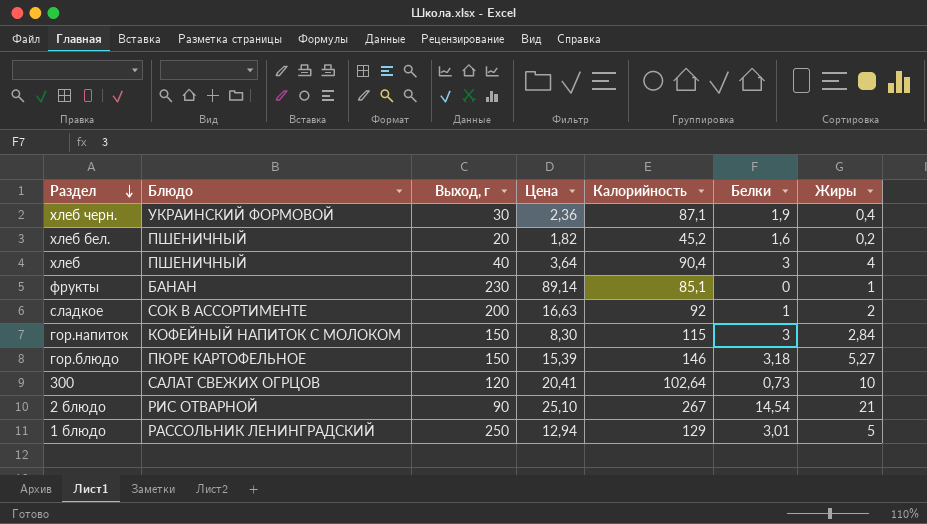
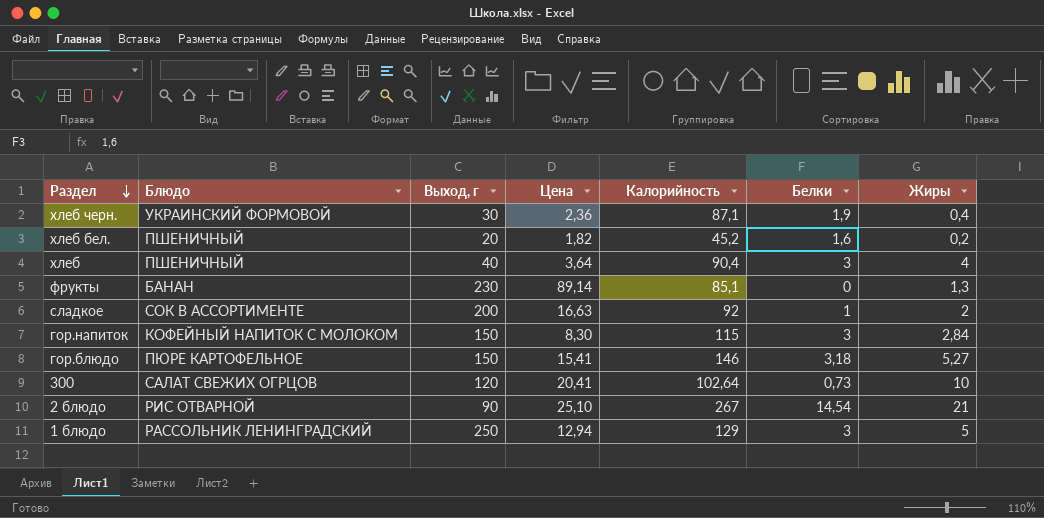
фрукты | Жиры: 1 -> 1,3
гор.блюдо | Цена: 15,39 -> 15,41
1 блюдо | Белки: 3,01 -> 3

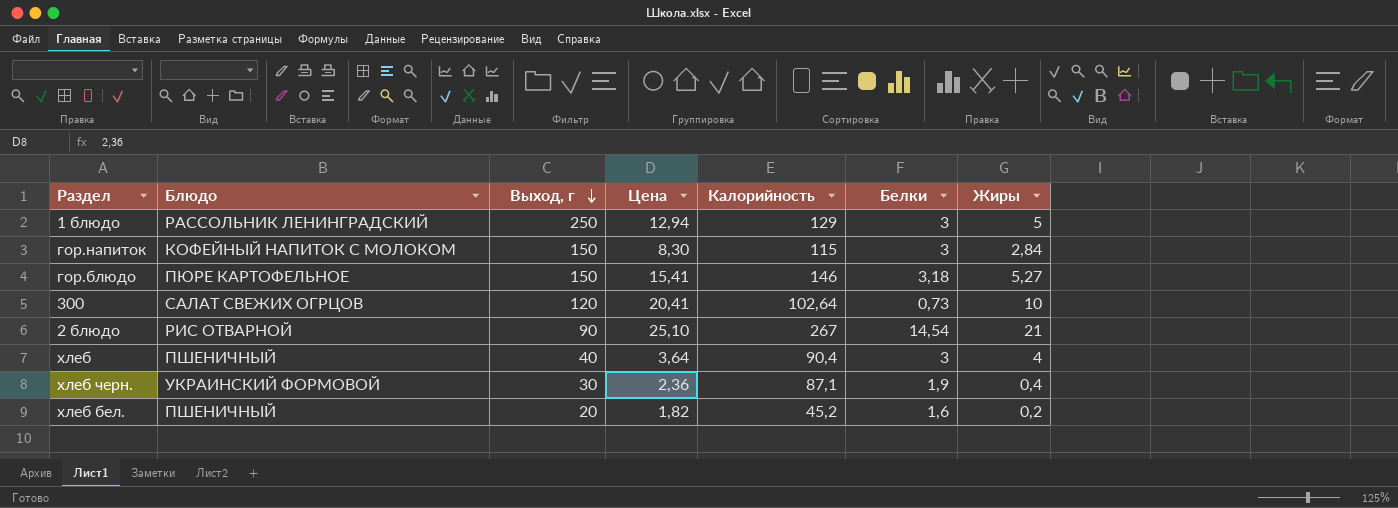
row order: Раздел descending -> Выход, г descending
row фрукты: БАНАН | 230 | 89,14 | 85,1 | 0 | 1,3 -> none
row сладкое: СОК В АССОРТИМЕНТЕ | 200 | 16,63 | 92 | 1 | 2 -> none

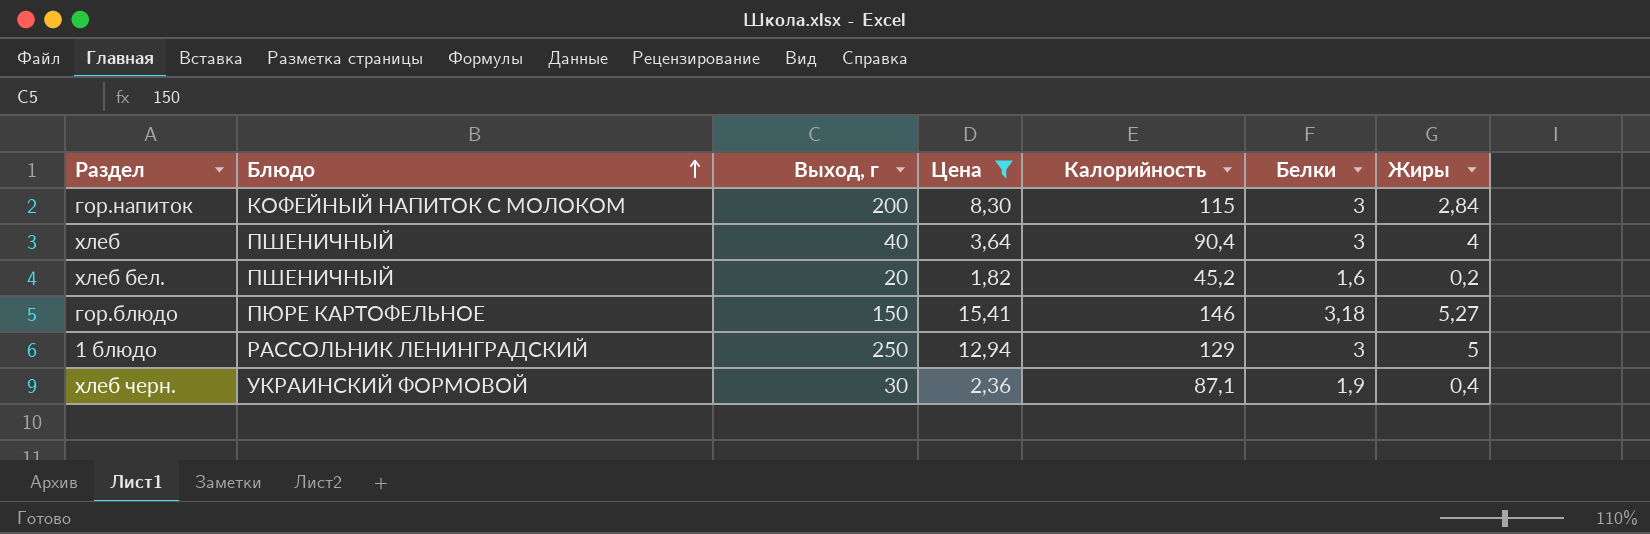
filter: none -> Цена <= 15,41
row order: Выход, г descending -> Блюдо ascending
гор.напиток | Выход, г: 150 -> 200

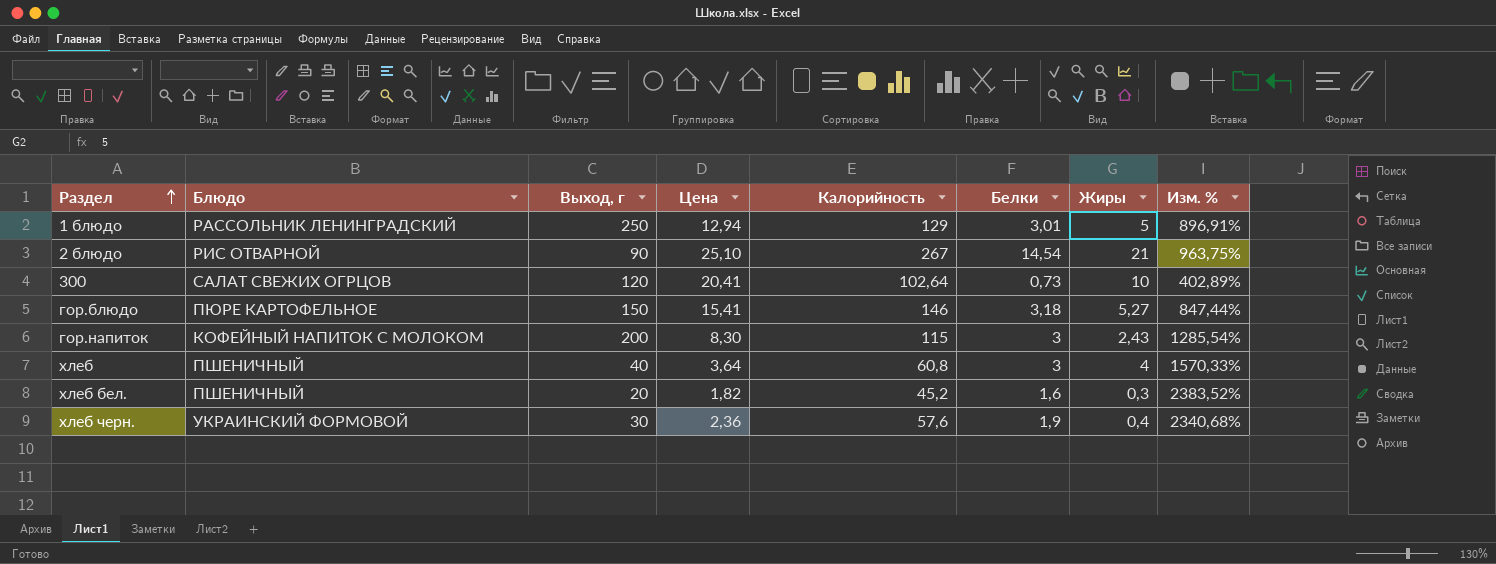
filter: Цена <= 15,41 -> none
row order: Блюдо ascending -> Раздел ascending
column Изм. % | formula: none -> ([Калорийность] - [Цена]) / [Цена]
1 блюдо | Белки: 3 -> 3,01
гор.напиток | Жиры: 2,84 -> 2,43
хлеб | Калорийность: 90,4 -> 60,8
хлеб бел. | Жиры: 0,2 -> 0,3
хлеб черн. | Калорийность: 87,1 -> 57,6

